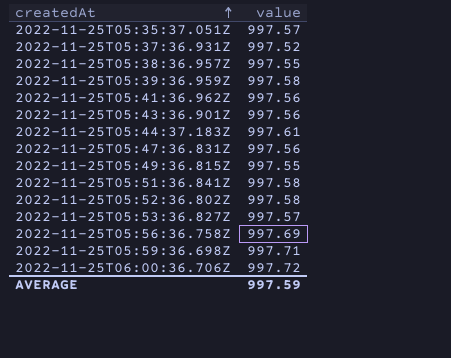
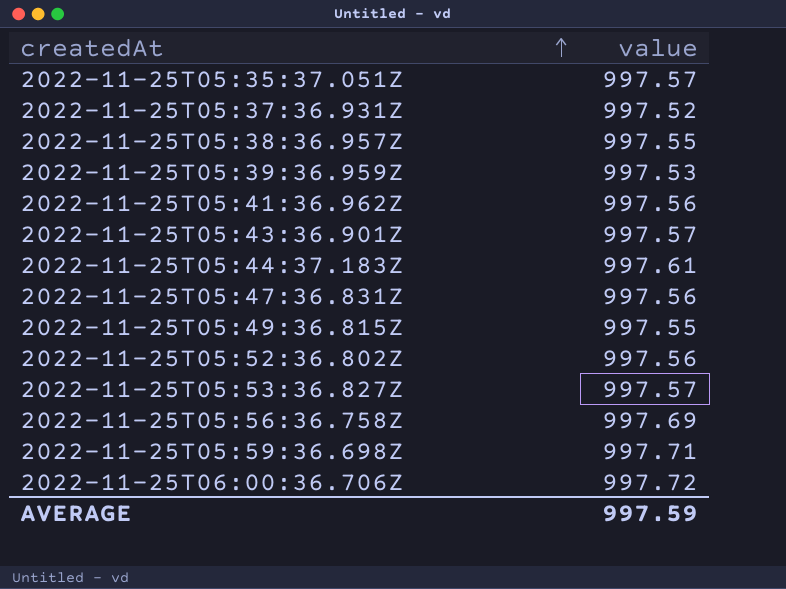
row 2022-11-25T05:51:36.841Z: 997.58 -> none
2022-11-25T05:39:36.959Z | value: 997.58 -> 997.53
2022-11-25T05:43:36.901Z | value: 997.56 -> 997.57
2022-11-25T05:52:36.802Z | value: 997.58 -> 997.56

